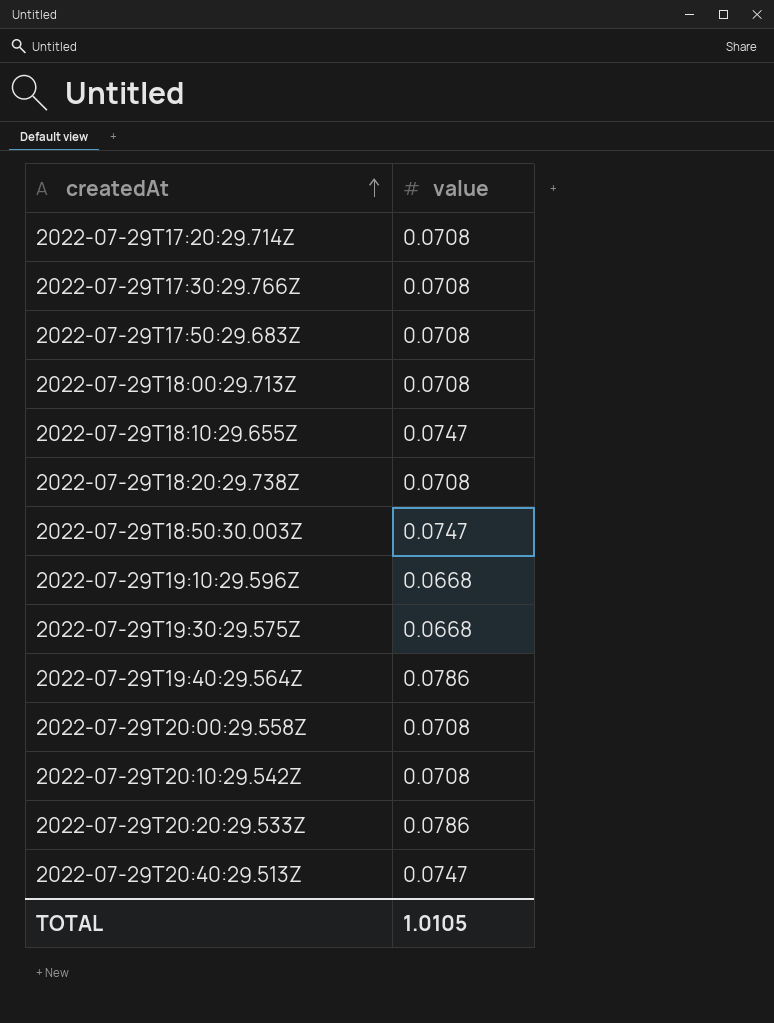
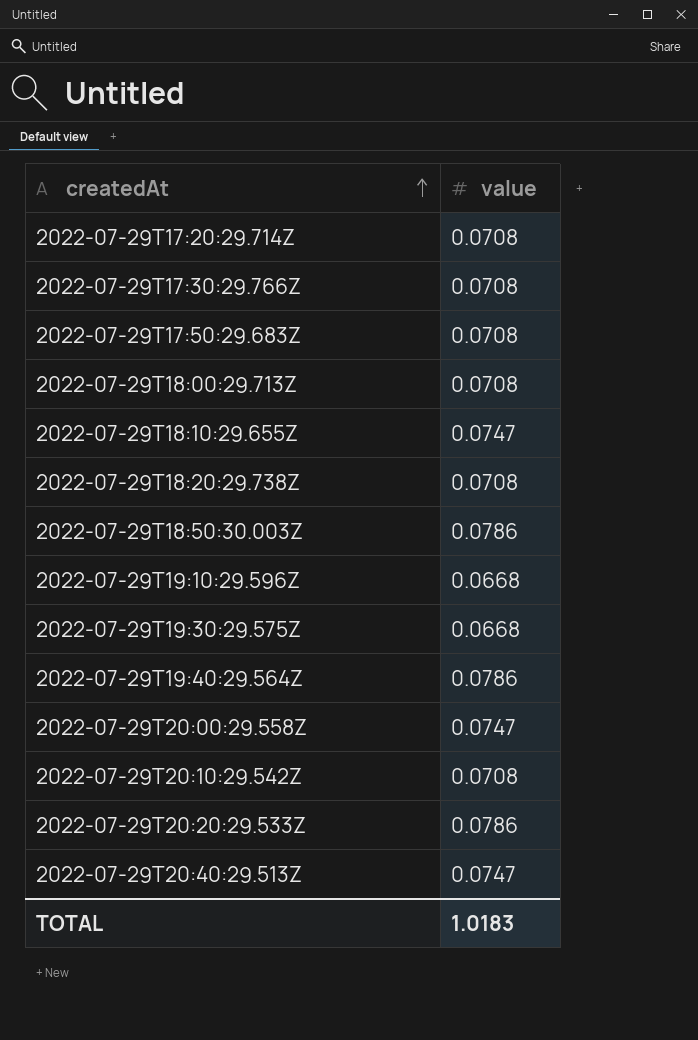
2022-07-29T18:50:30.003Z | value: 0.0747 -> 0.0786
2022-07-29T20:00:29.558Z | value: 0.0708 -> 0.0747
TOTAL | value: 1.0105 -> 1.0183

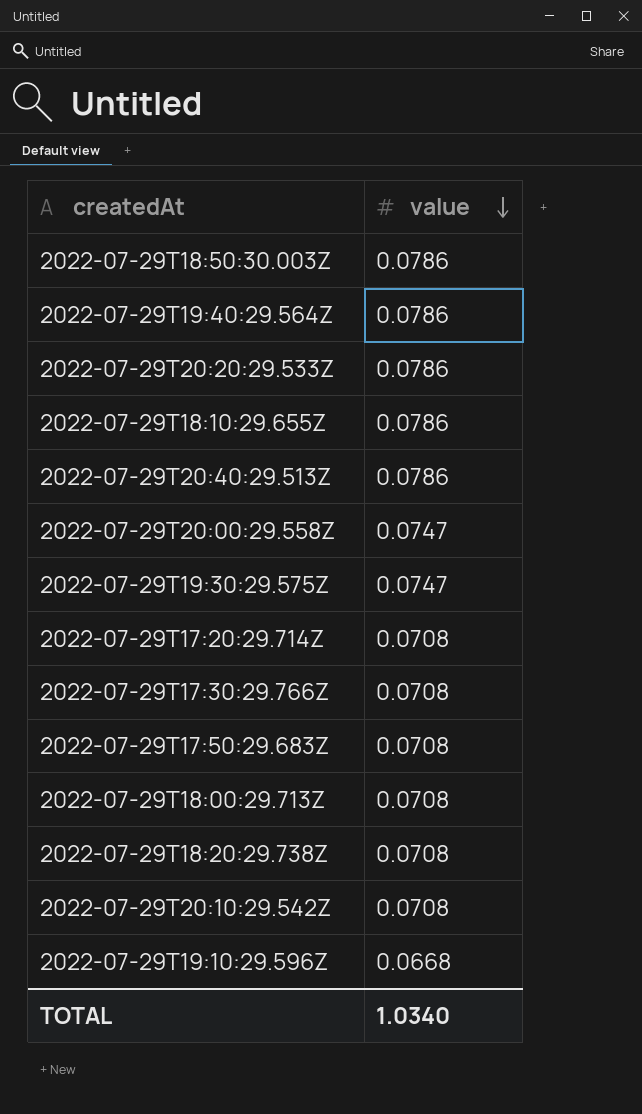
row order: createdAt ascending -> value descending
2022-07-29T18:10:29.655Z | value: 0.0747 -> 0.0786
2022-07-29T20:40:29.513Z | value: 0.0747 -> 0.0786
2022-07-29T19:30:29.575Z | value: 0.0668 -> 0.0747
TOTAL | value: 1.0183 -> 1.0340

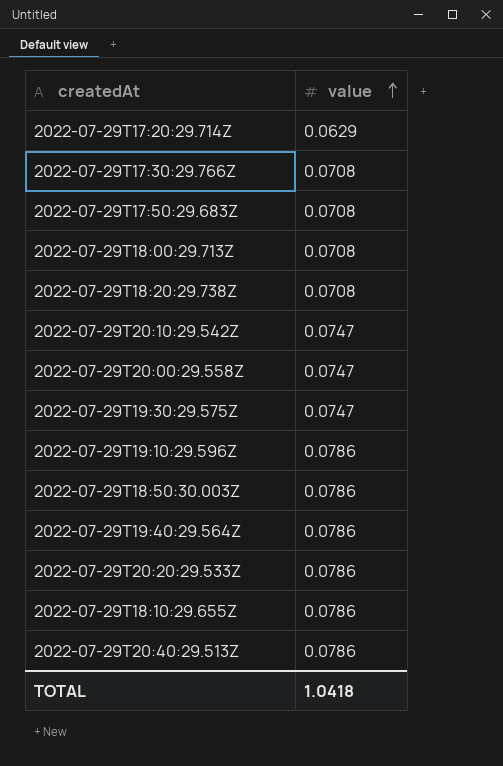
row order: value descending -> value ascending
2022-07-29T17:20:29.714Z | value: 0.0708 -> 0.0629
2022-07-29T20:10:29.542Z | value: 0.0708 -> 0.0747
2022-07-29T19:10:29.596Z | value: 0.0668 -> 0.0786
TOTAL | value: 1.0340 -> 1.0418

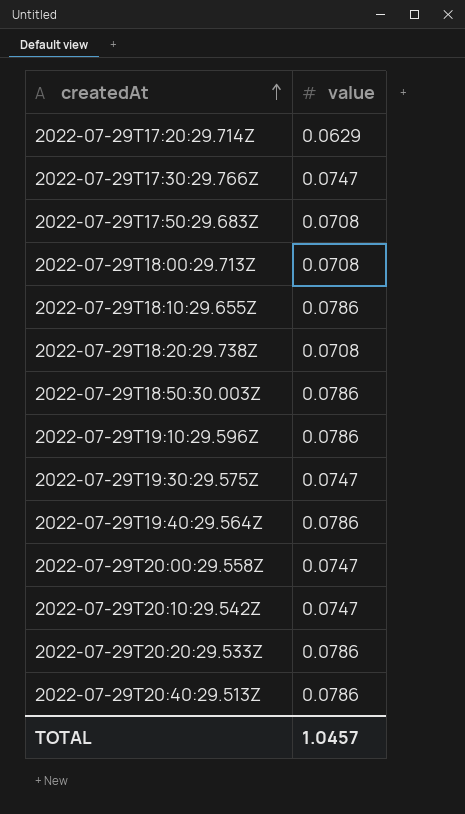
row order: value ascending -> createdAt ascending
2022-07-29T17:30:29.766Z | value: 0.0708 -> 0.0747
TOTAL | value: 1.0418 -> 1.0457

